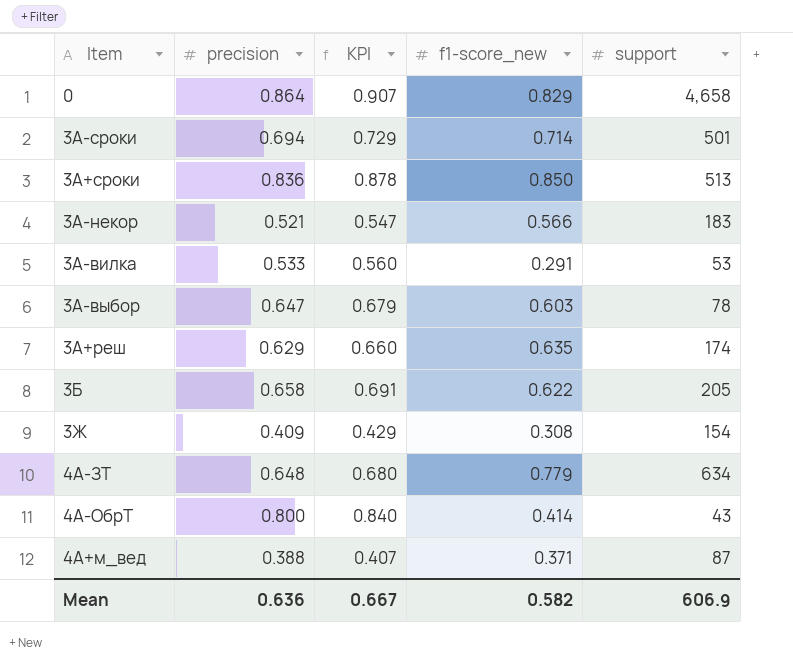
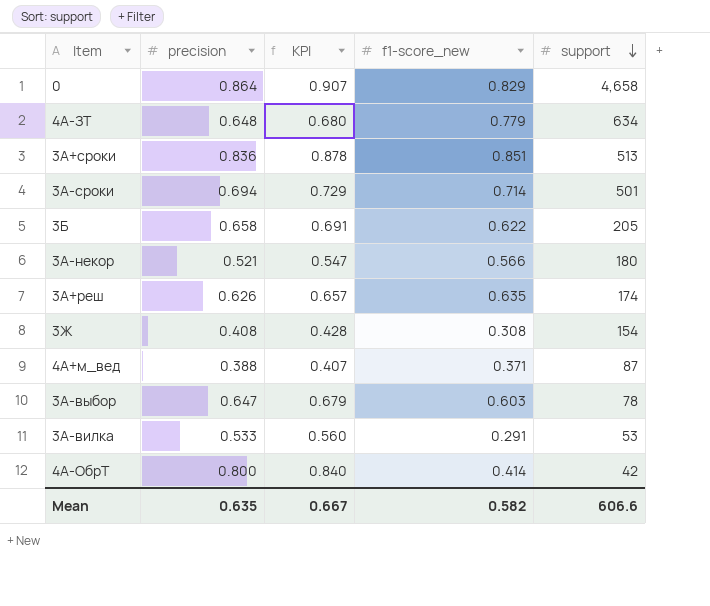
row order: none -> support descending
3А+сроки | f1-score_new: 0.850 -> 0.851
3А-некор | support: 183 -> 180
3А+реш | precision: 0.629 -> 0.626
3А+реш | KPI: 0.660 -> 0.657
3Ж | precision: 0.409 -> 0.408
3Ж | KPI: 0.429 -> 0.428
4А-ОбрТ | support: 43 -> 42
Mean | precision: 0.636 -> 0.635
Mean | support: 606.9 -> 606.6

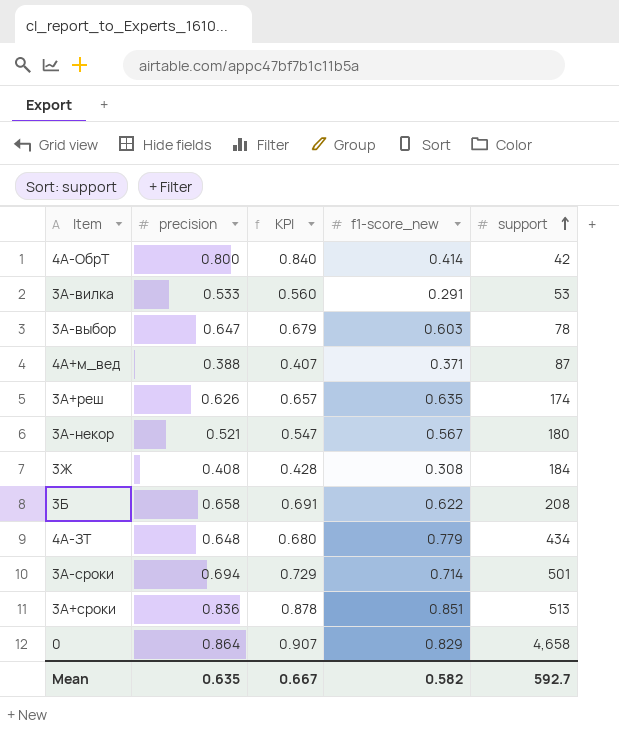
row order: support descending -> support ascending
3А-некор | f1-score_new: 0.566 -> 0.567
3Ж | support: 154 -> 184
3Б | support: 205 -> 208
4А-ЗТ | support: 634 -> 434
Mean | support: 606.6 -> 592.7

